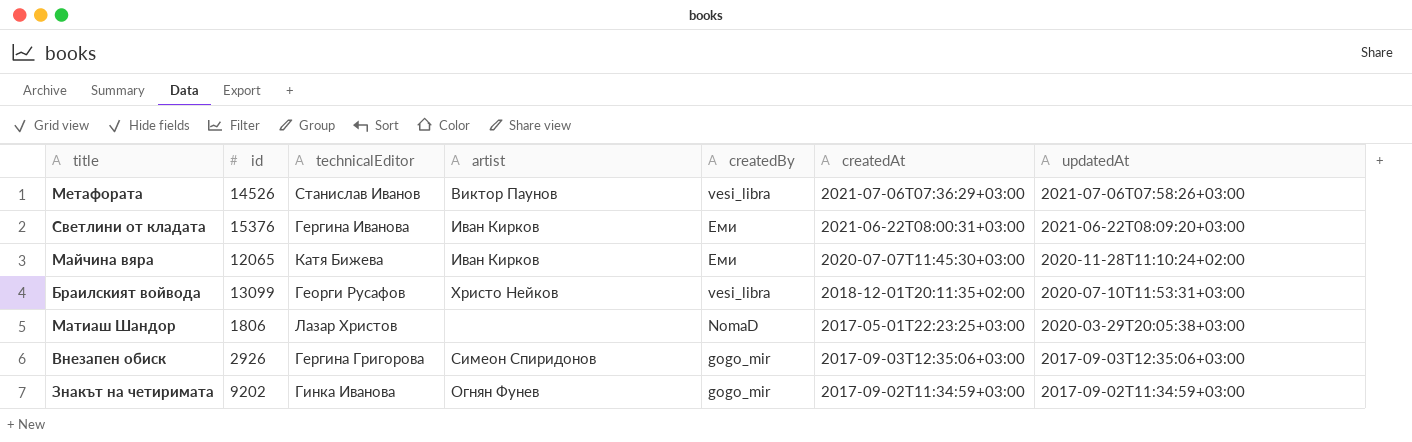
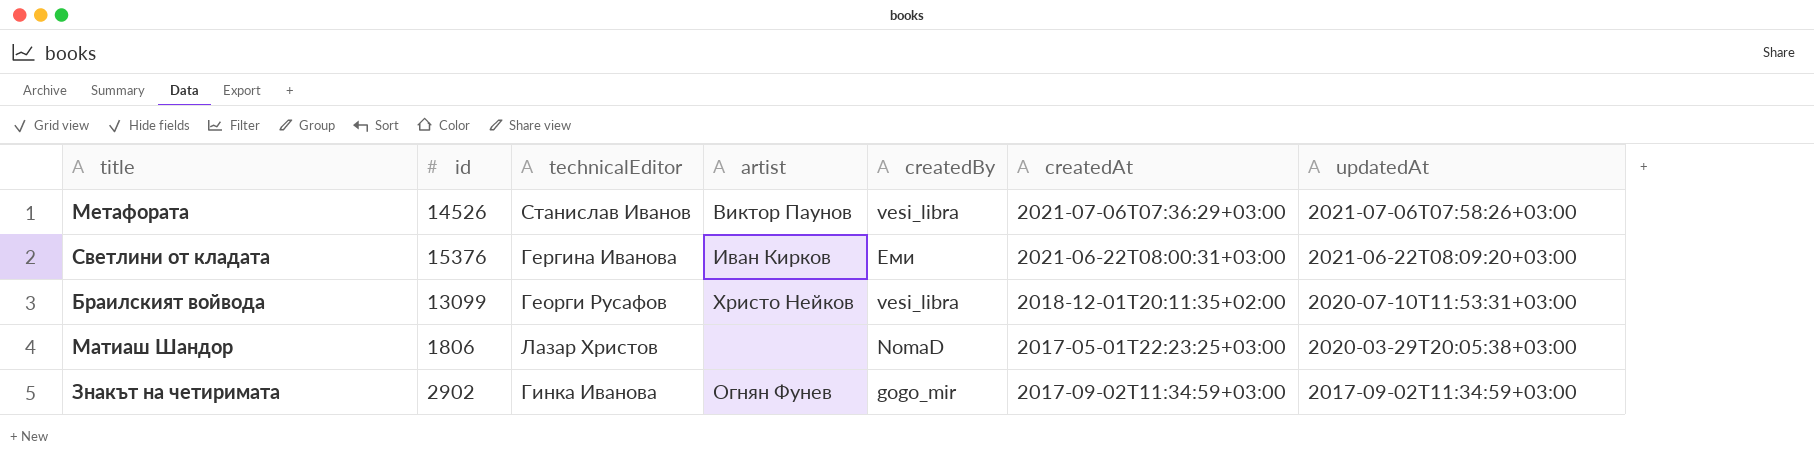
row Майчина вяра: 12065 | Катя Бижева | Иван Кирков | Еми | 2020-07-07T11:45:30+03:00 | 2020-11-28T11:10:24+02:00 -> none
row Внезапен обиск: 2926 | Гергина Григорова | Симеон Спиридонов | gogo_mir | 2017-09-03T12:35:06+03:00 | 2017-09-03T12:35:06+03:00 -> none
Знакът на четиримата | id: 9202 -> 2902

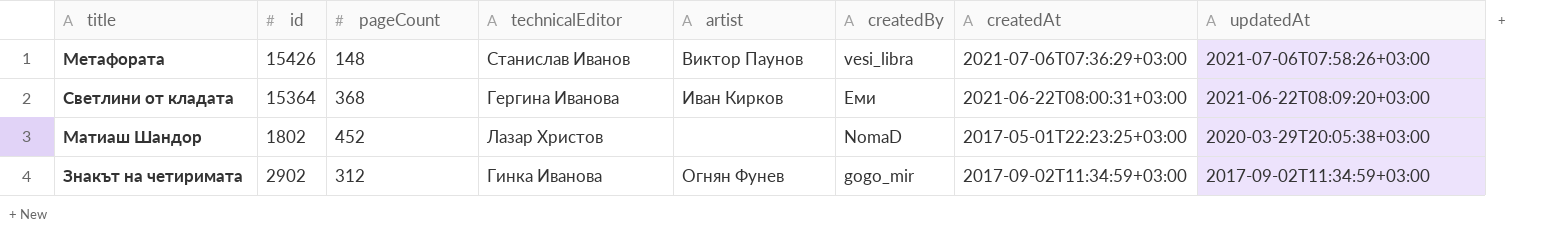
column pageCount | position: none -> 3
row Браилският войвода: 13099 | Георги Русафов | Христо Нейков | vesi_libra | 2018-12-01T20:11:35+02:00 | 2020-07-10T11:53:31+03:00 -> none
Метафората | id: 14526 -> 15426
Светлини от кладата | id: 15376 -> 15364
Матиаш Шандор | id: 1806 -> 1802

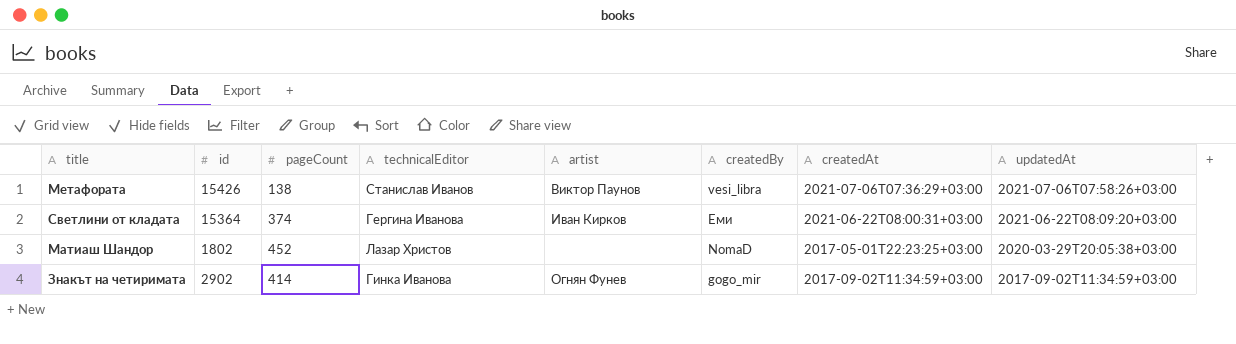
Метафората | pageCount: 148 -> 138
Светлини от кладата | pageCount: 368 -> 374
Знакът на четиримата | pageCount: 312 -> 414

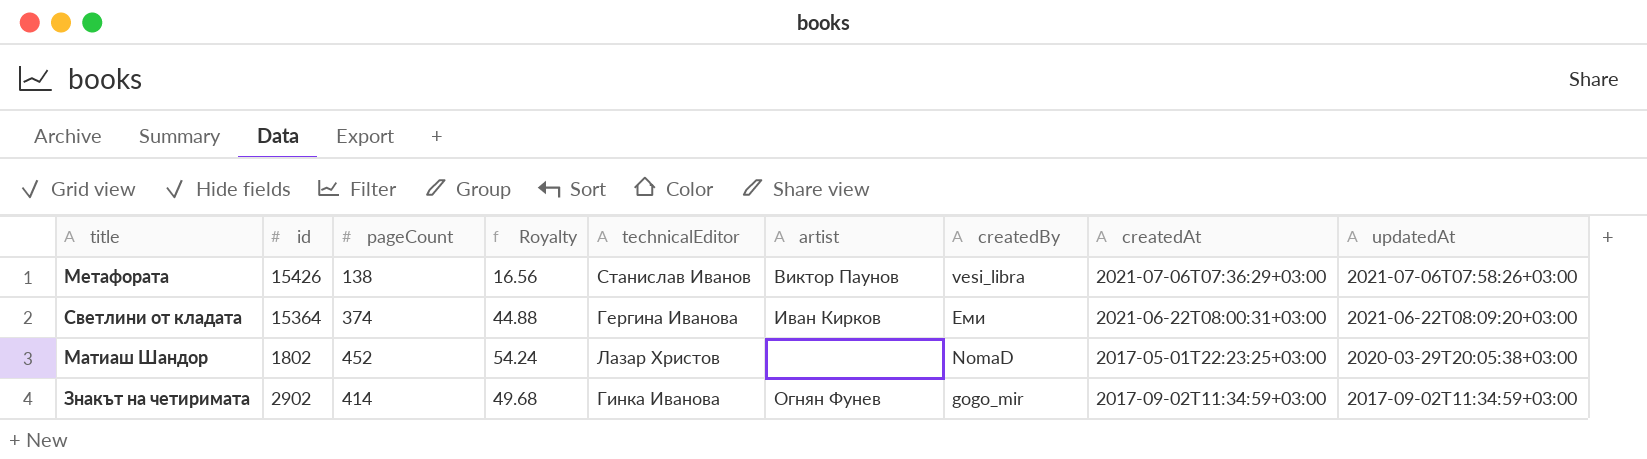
column Royalty | formula: none -> [pageCount] * 0.12

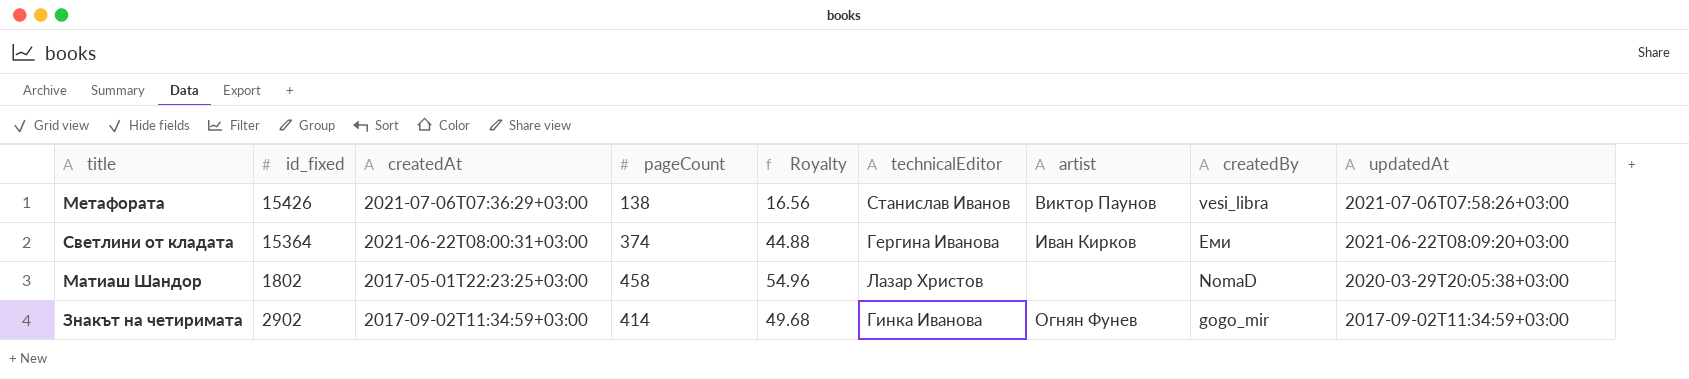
column name: id -> id_fixed
column createdAt | position: 8 -> 3
Матиаш Шандор | pageCount: 452 -> 458
Матиаш Шандор | Royalty: 54.24 -> 54.96

